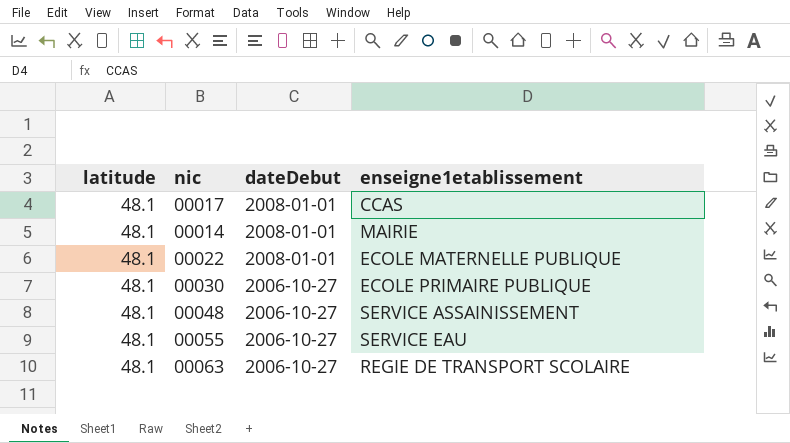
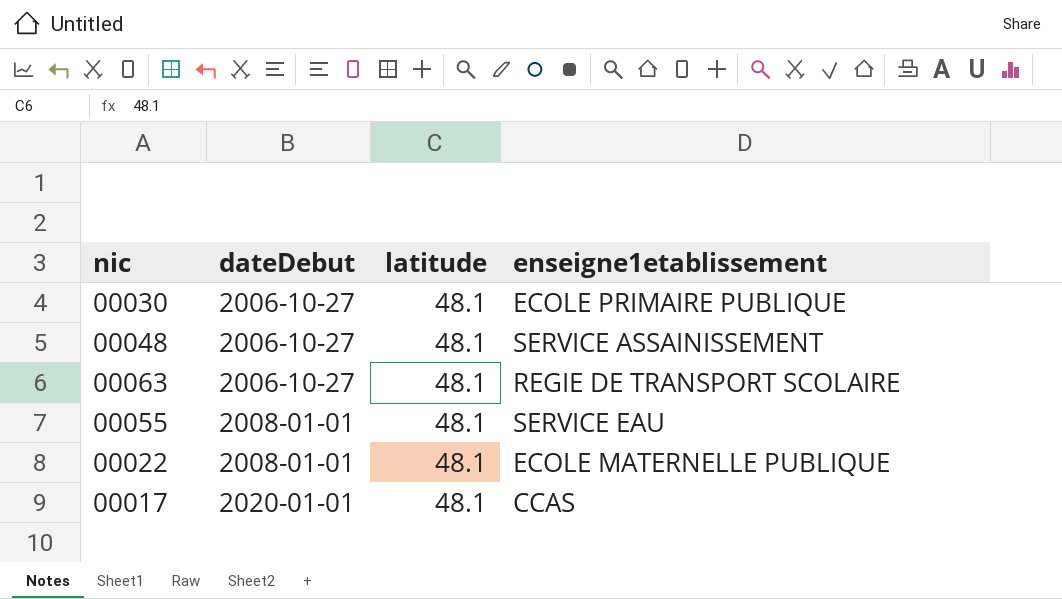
row order: dateDebut descending -> dateDebut ascending
column latitude | position: 1 -> 3
row 00014: 48.1 | 2008-01-01 | MAIRIE -> none
00055 | dateDebut: 2006-10-27 -> 2008-01-01
00017 | dateDebut: 2008-01-01 -> 2020-01-01

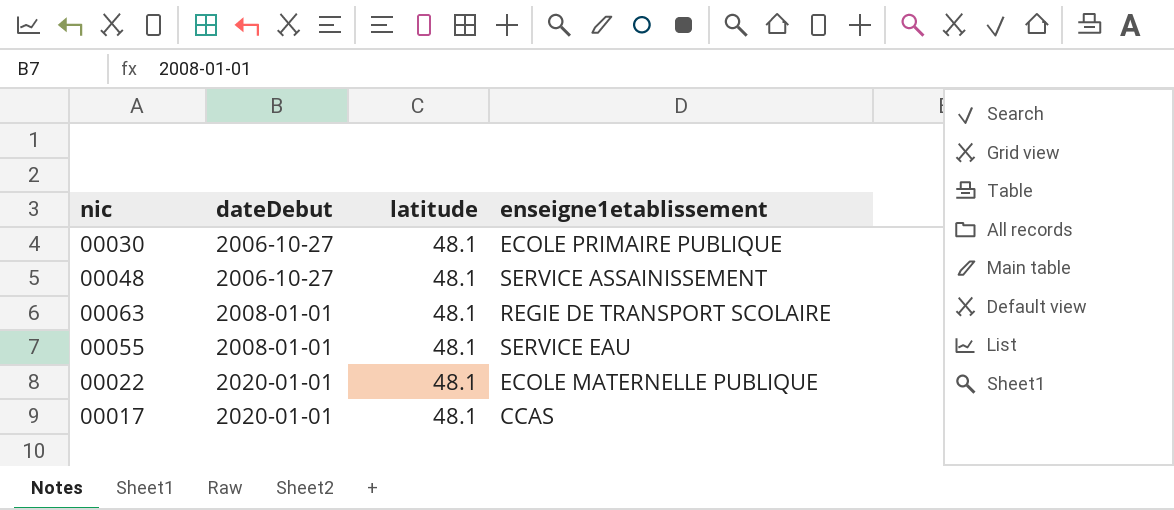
00063 | dateDebut: 2006-10-27 -> 2008-01-01
00022 | dateDebut: 2008-01-01 -> 2020-01-01

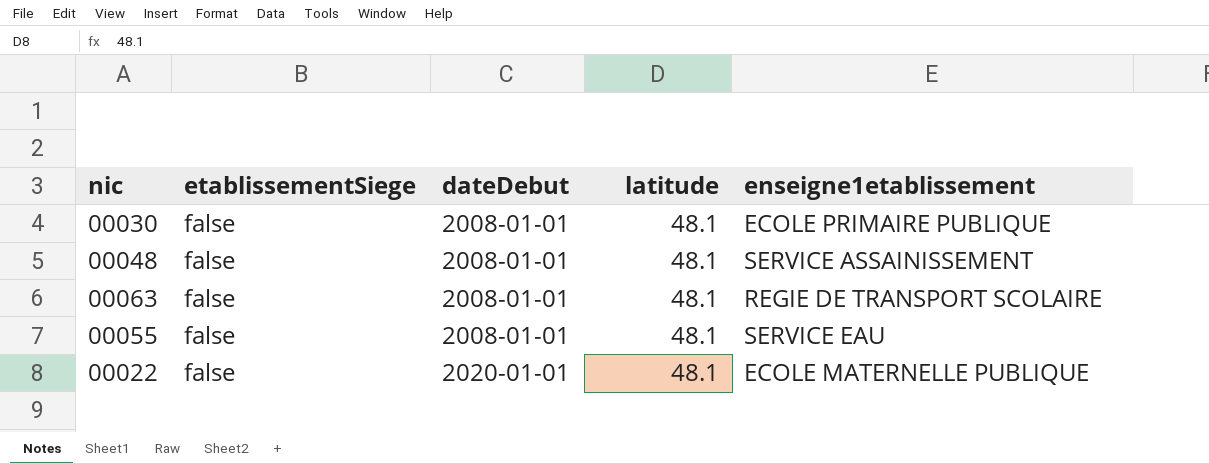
column etablissementSiege | position: none -> 2
row 00017: 2020-01-01 | 48.1 | CCAS -> none
00030 | dateDebut: 2006-10-27 -> 2008-01-01
00048 | dateDebut: 2006-10-27 -> 2008-01-01

